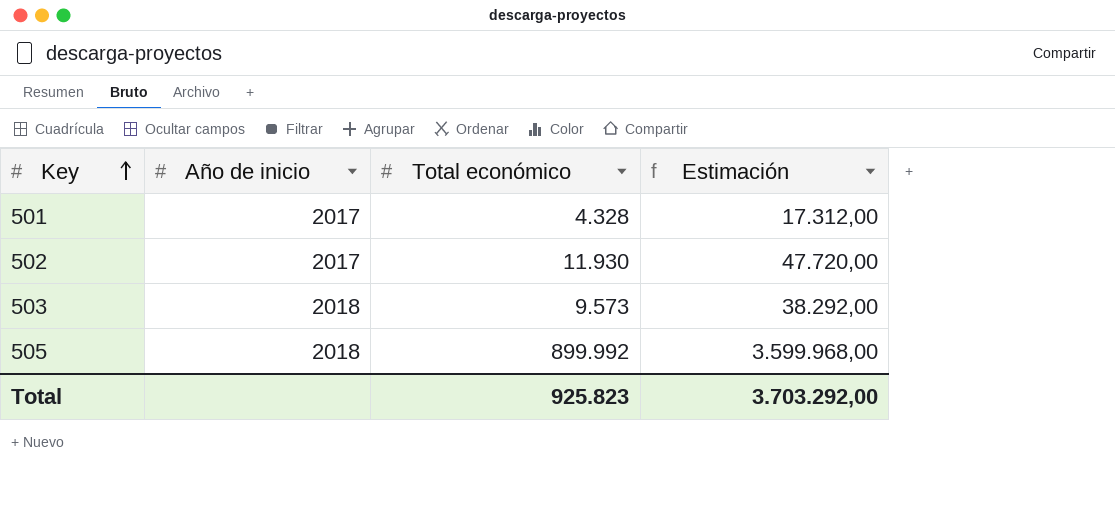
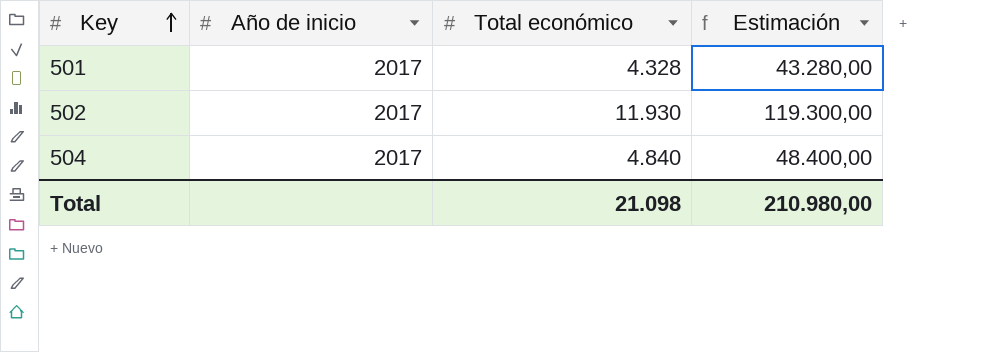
column Estimación | formula: [Total económico] * 4 -> [Total económico] * 10
row 503: 2018 | 9.573 | 38.292,00 -> none
row 505: 2018 | 899.992 | 3.599.968,00 -> none
row 504: none -> 2017 | 4.840 | 48.400,00
Total | Total económico: 925.823 -> 21.098
Total | Estimación: 3.703.292,00 -> 210.980,00

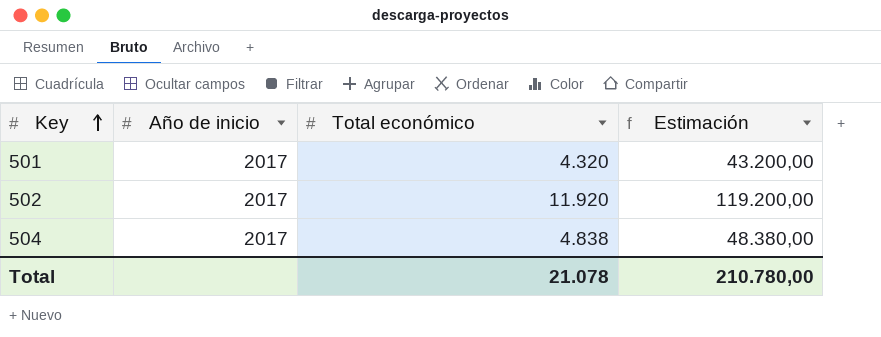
501 | Total económico: 4.328 -> 4.320
501 | Estimación: 43.280,00 -> 43.200,00
502 | Total económico: 11.930 -> 11.920
502 | Estimación: 119.300,00 -> 119.200,00
504 | Total económico: 4.840 -> 4.838
504 | Estimación: 48.400,00 -> 48.380,00
Total | Total económico: 21.098 -> 21.078
Total | Estimación: 210.980,00 -> 210.780,00

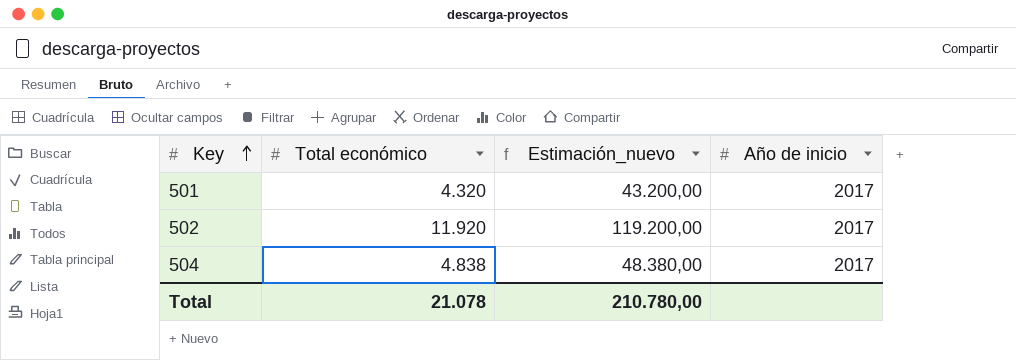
column name: Estimación -> Estimación_nuevo
column Año de inicio | position: 2 -> 4

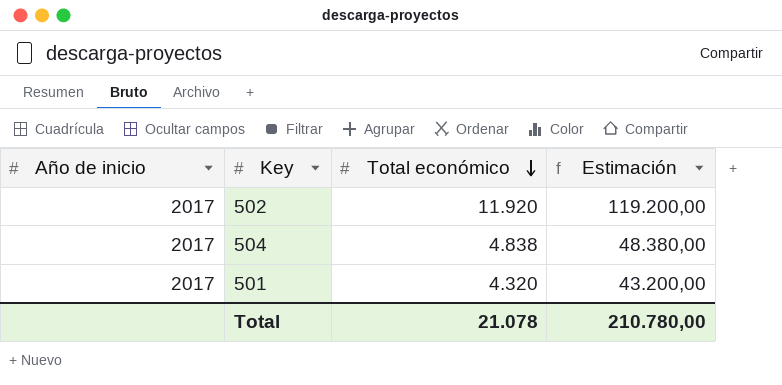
row order: Key ascending -> Total económico descending
column Año de inicio | position: 4 -> 1
column name: Estimación_nuevo -> Estimación

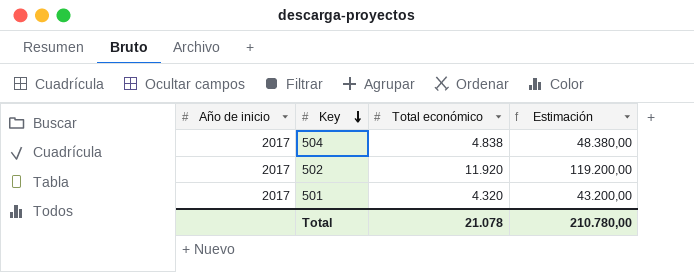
row order: Total económico descending -> Key descending

